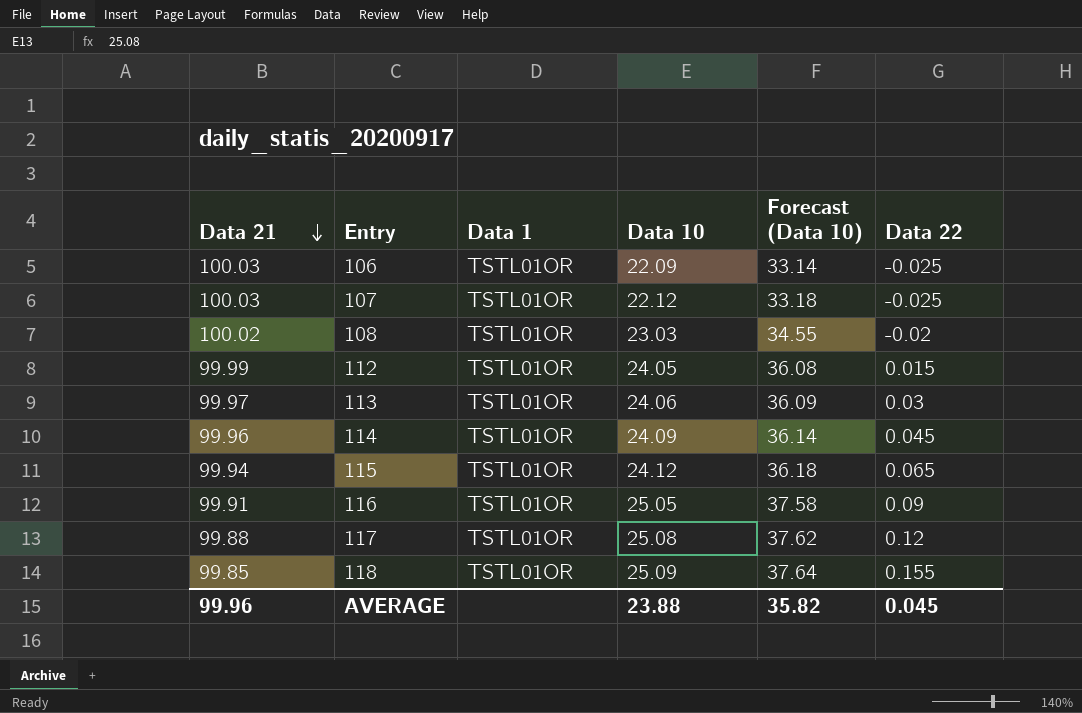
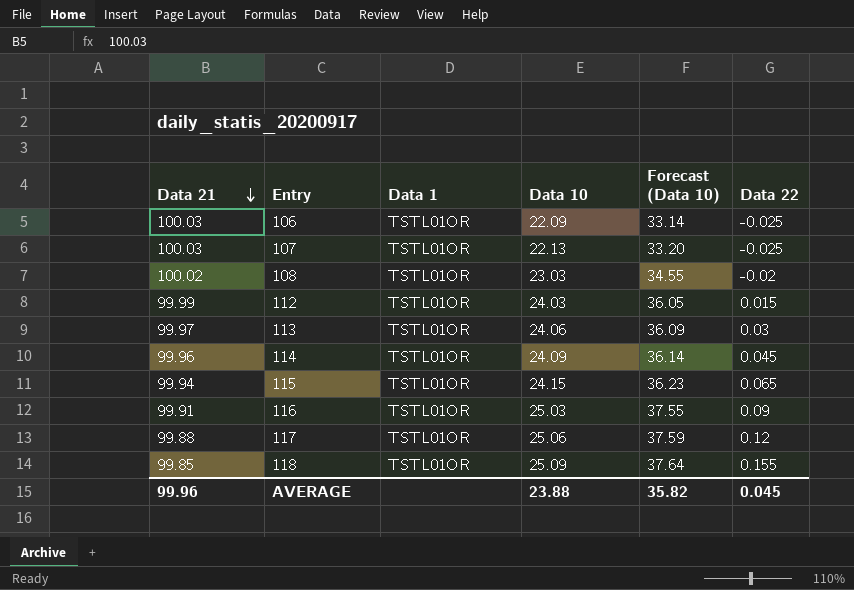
107 | Data 10: 22.12 -> 22.13
107 | Forecast (Data 10): 33.18 -> 33.20
112 | Data 10: 24.05 -> 24.03
112 | Forecast (Data 10): 36.08 -> 36.05
115 | Data 10: 24.12 -> 24.15
115 | Forecast (Data 10): 36.18 -> 36.23
116 | Data 10: 25.05 -> 25.03
116 | Forecast (Data 10): 37.58 -> 37.55
117 | Data 10: 25.08 -> 25.06
117 | Forecast (Data 10): 37.62 -> 37.59

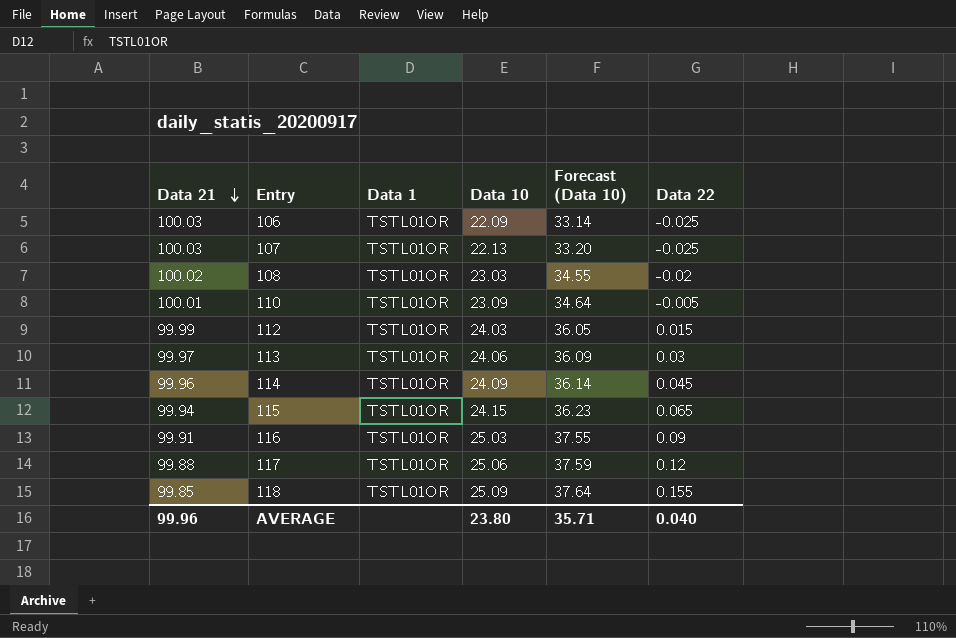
row 110: none -> 100.01 | TSTL01OR | 23.09 | 34.64 | -0.005
AVERAGE | Data 10: 23.88 -> 23.80
AVERAGE | Forecast (Data 10): 35.82 -> 35.71
AVERAGE | Data 22: 0.045 -> 0.040

